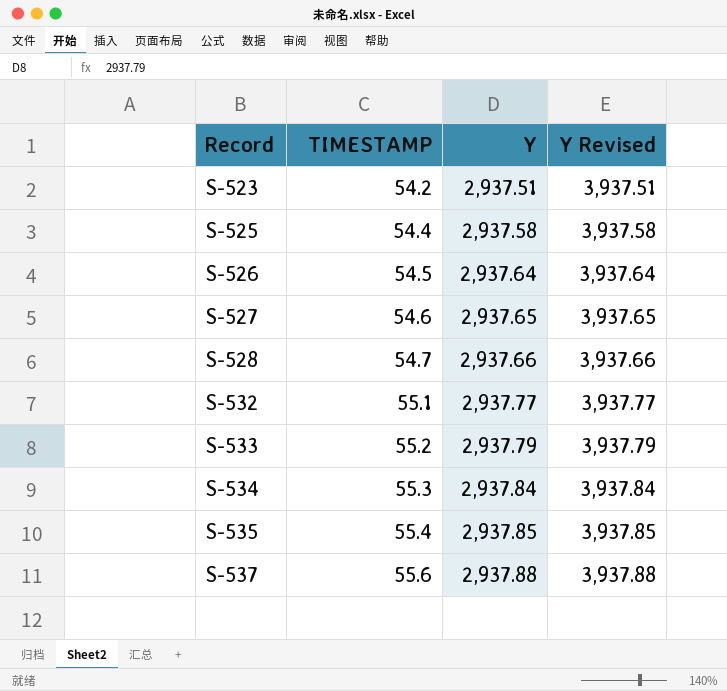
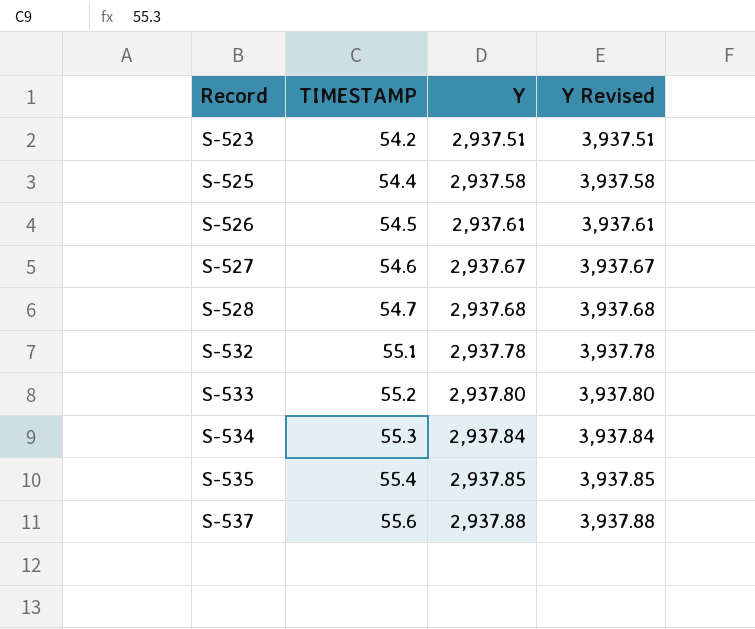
S-526 | Y: 2,937.64 -> 2,937.61
S-526 | Y Revised: 3,937.64 -> 3,937.61
S-527 | Y: 2,937.65 -> 2,937.67
S-527 | Y Revised: 3,937.65 -> 3,937.67
S-528 | Y: 2,937.66 -> 2,937.68
S-528 | Y Revised: 3,937.66 -> 3,937.68
S-532 | Y: 2,937.77 -> 2,937.78
S-532 | Y Revised: 3,937.77 -> 3,937.78
S-533 | Y: 2,937.79 -> 2,937.80
S-533 | Y Revised: 3,937.79 -> 3,937.80

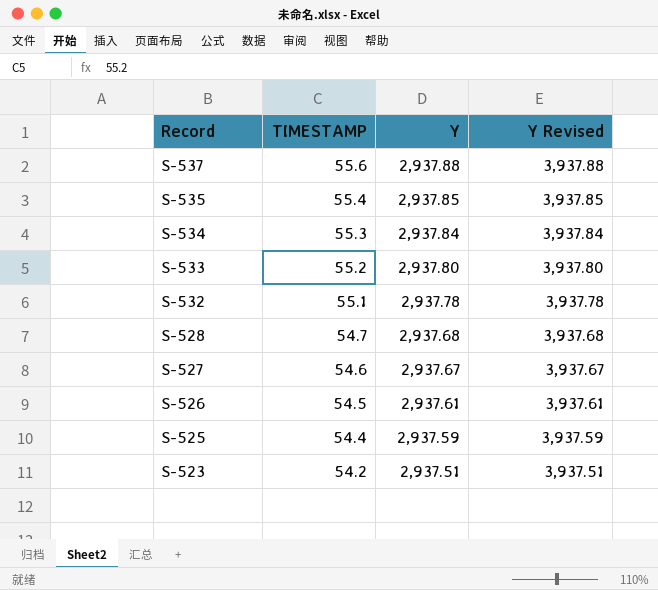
row order: Record ascending -> Record descending
S-525 | Y: 2,937.58 -> 2,937.59
S-525 | Y Revised: 3,937.58 -> 3,937.59

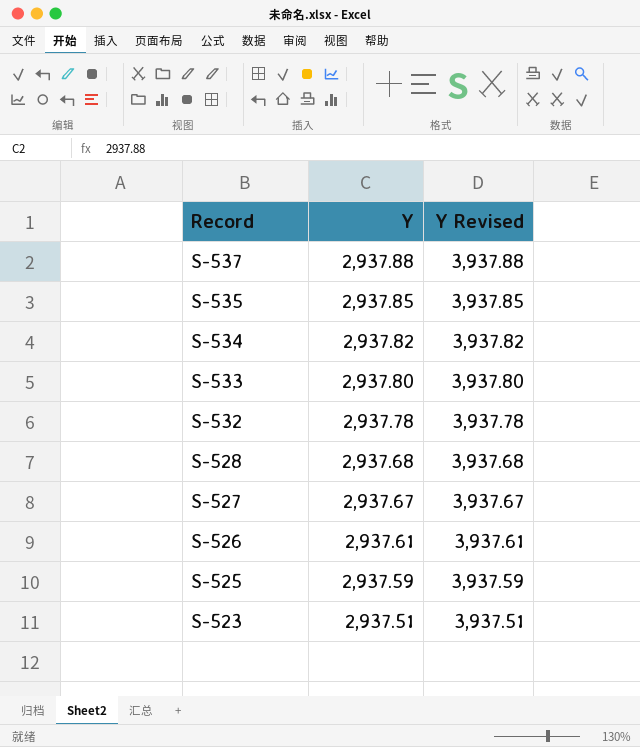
column TIMESTAMP | position: 2 -> none
S-534 | Y: 2,937.84 -> 2,937.82
S-534 | Y Revised: 3,937.84 -> 3,937.82

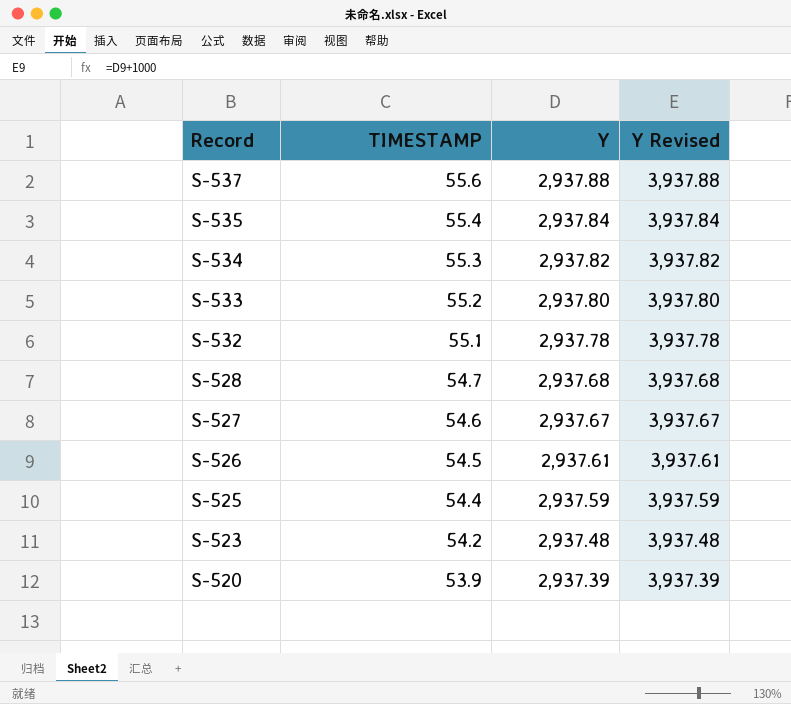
column TIMESTAMP | position: none -> 2
S-535 | Y: 2,937.85 -> 2,937.84
S-535 | Y Revised: 3,937.85 -> 3,937.84
S-523 | Y: 2,937.51 -> 2,937.48
S-523 | Y Revised: 3,937.51 -> 3,937.48
row S-520: none -> 53.9 | 2,937.39 | 3,937.39

